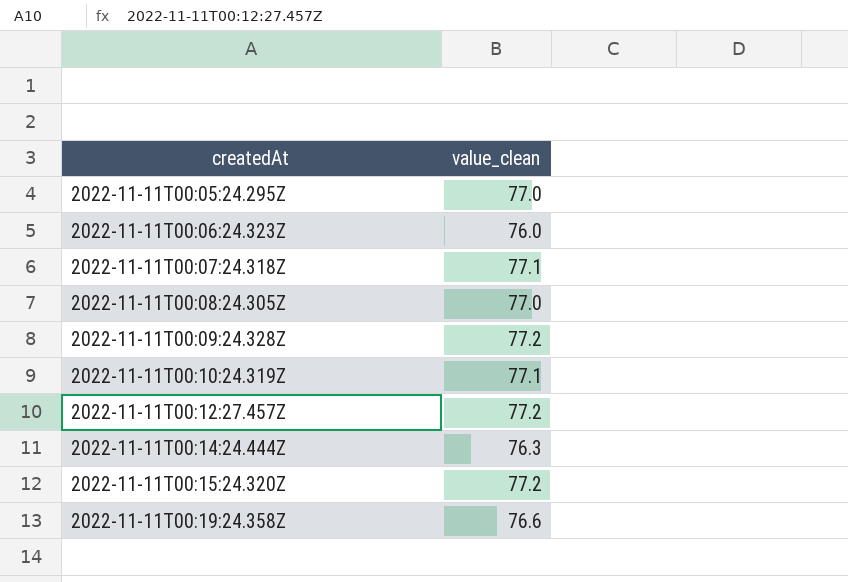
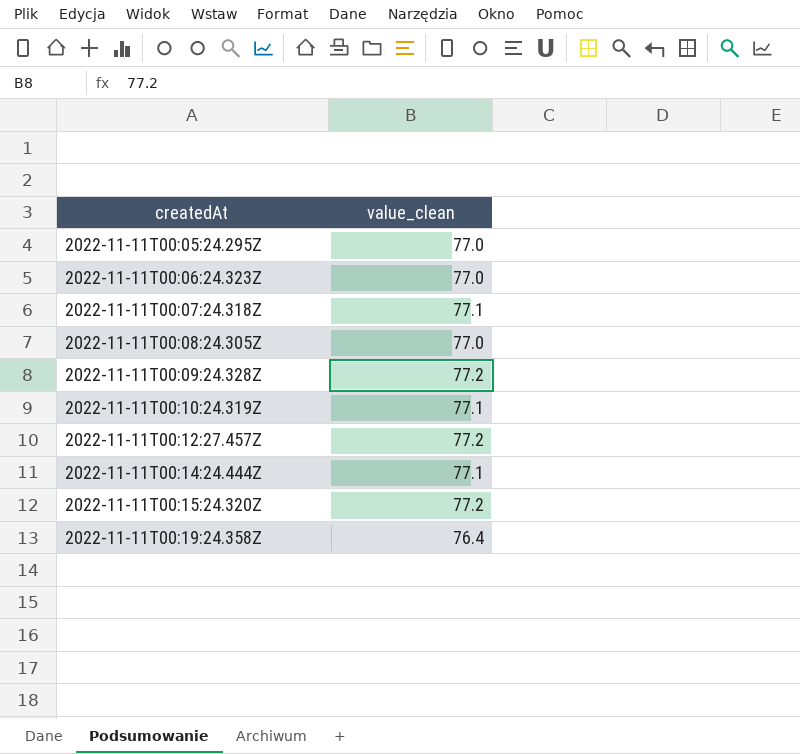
2022-11-11T00:06:24.323Z | value_clean: 76.0 -> 77.0
2022-11-11T00:14:24.444Z | value_clean: 76.3 -> 77.1
2022-11-11T00:19:24.358Z | value_clean: 76.6 -> 76.4

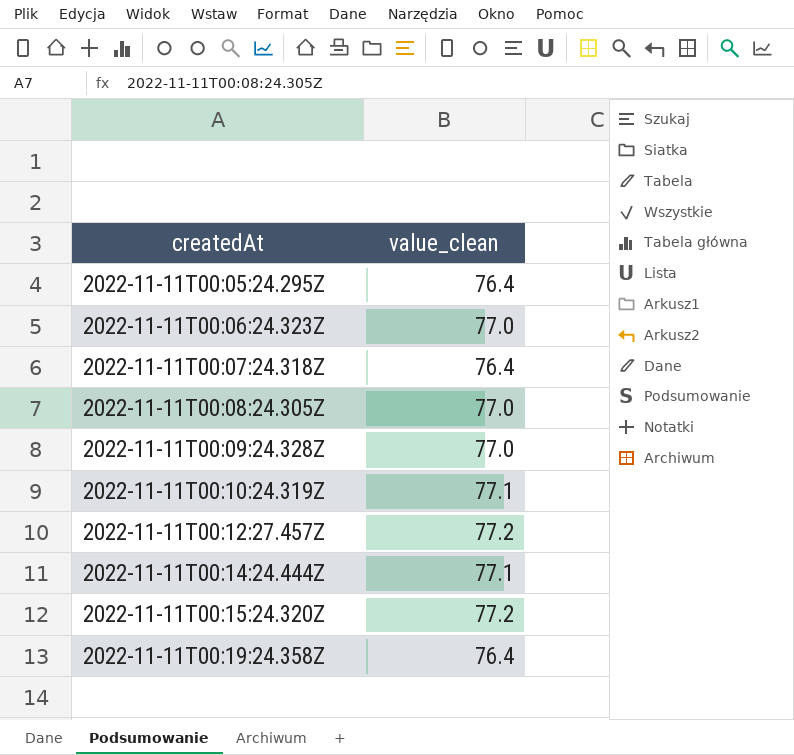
2022-11-11T00:05:24.295Z | value_clean: 77.0 -> 76.4
2022-11-11T00:07:24.318Z | value_clean: 77.1 -> 76.4
2022-11-11T00:09:24.328Z | value_clean: 77.2 -> 77.0

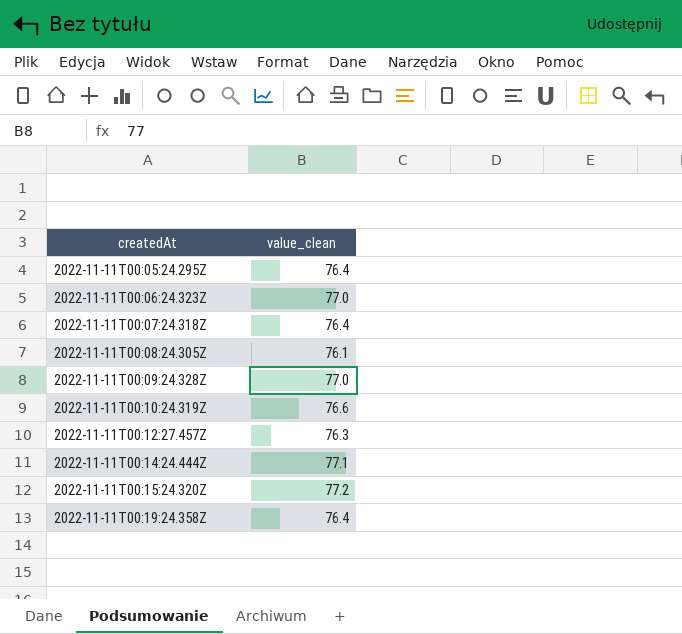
2022-11-11T00:08:24.305Z | value_clean: 77.0 -> 76.1
2022-11-11T00:10:24.319Z | value_clean: 77.1 -> 76.6
2022-11-11T00:12:27.457Z | value_clean: 77.2 -> 76.3

